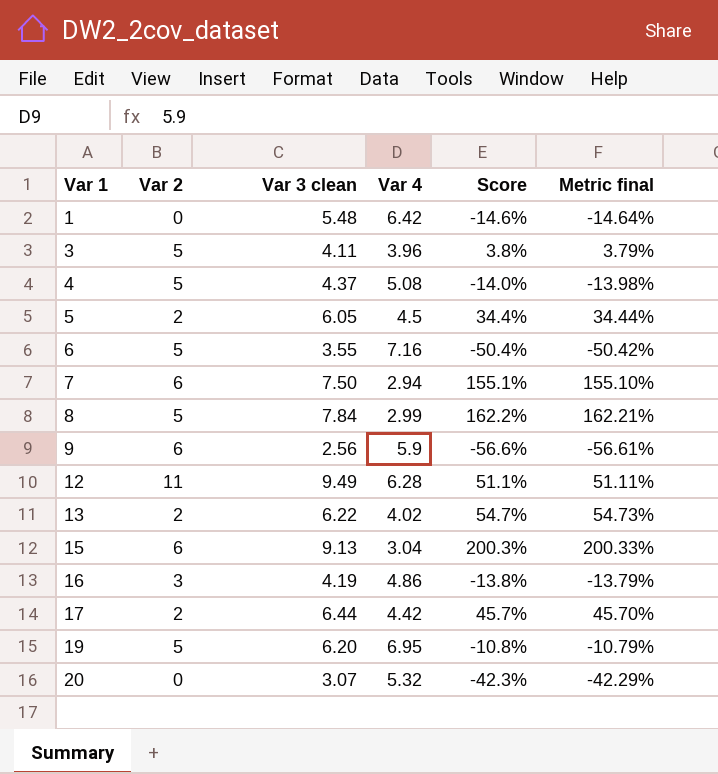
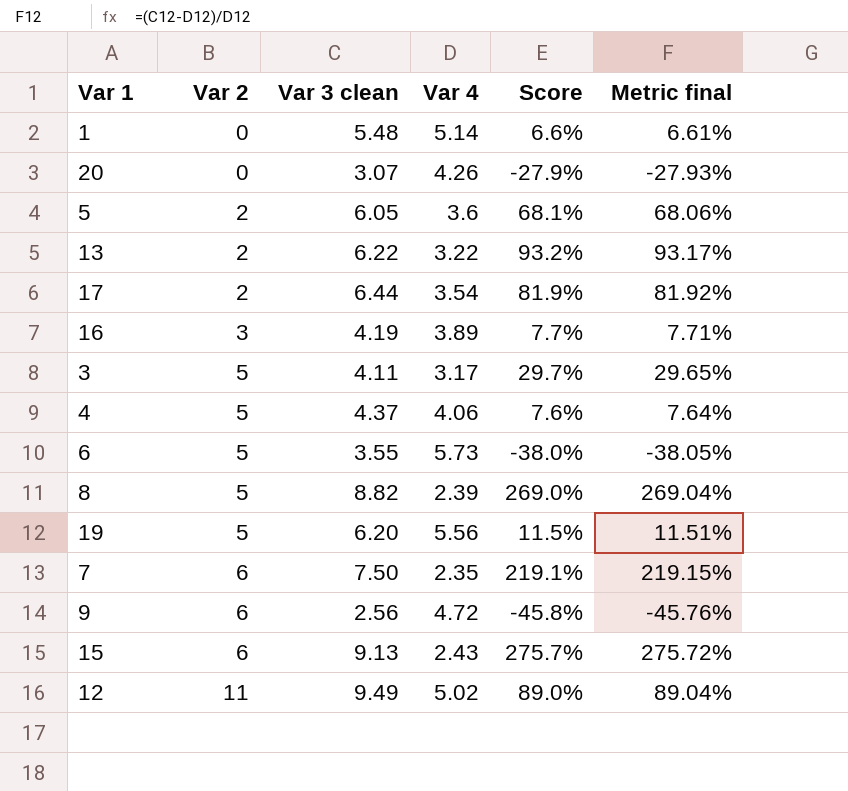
row order: Var 1 ascending -> Var 2 ascending
1 | Var 4: 6.42 -> 5.14
1 | Score: -14.6% -> 6.6%
1 | Metric final: -14.64% -> 6.61%
20 | Var 4: 5.32 -> 4.26
20 | Score: -42.3% -> -27.9%
20 | Metric final: -42.29% -> -27.93%
5 | Var 4: 4.5 -> 3.6
5 | Score: 34.4% -> 68.1%
5 | Metric final: 34.44% -> 68.06%
13 | Var 4: 4.02 -> 3.22
13 | Score: 54.7% -> 93.2%
13 | Metric final: 54.73% -> 93.17%
17 | Var 4: 4.42 -> 3.54
17 | Score: 45.7% -> 81.9%
17 | Metric final: 45.70% -> 81.92%
16 | Var 4: 4.86 -> 3.89
16 | Score: -13.8% -> 7.7%
16 | Metric final: -13.79% -> 7.71%
3 | Var 4: 3.96 -> 3.17
3 | Score: 3.8% -> 29.7%
3 | Metric final: 3.79% -> 29.65%
4 | Var 4: 5.08 -> 4.06
4 | Score: -14.0% -> 7.6%
4 | Metric final: -13.98% -> 7.64%
6 | Var 4: 7.16 -> 5.73
6 | Score: -50.4% -> -38.0%
6 | Metric final: -50.42% -> -38.05%
8 | Var 3 clean: 7.84 -> 8.82
8 | Var 4: 2.99 -> 2.39
8 | Score: 162.2% -> 269.0%
8 | Metric final: 162.21% -> 269.04%
19 | Var 4: 6.95 -> 5.56
19 | Score: -10.8% -> 11.5%
19 | Metric final: -10.79% -> 11.51%
7 | Var 4: 2.94 -> 2.35
7 | Score: 155.1% -> 219.1%
7 | Metric final: 155.10% -> 219.15%
9 | Var 4: 5.9 -> 4.72
9 | Score: -56.6% -> -45.8%
9 | Metric final: -56.61% -> -45.76%
15 | Var 4: 3.04 -> 2.43
15 | Score: 200.3% -> 275.7%
15 | Metric final: 200.33% -> 275.72%
12 | Var 4: 6.28 -> 5.02
12 | Score: 51.1% -> 89.0%
12 | Metric final: 51.11% -> 89.04%

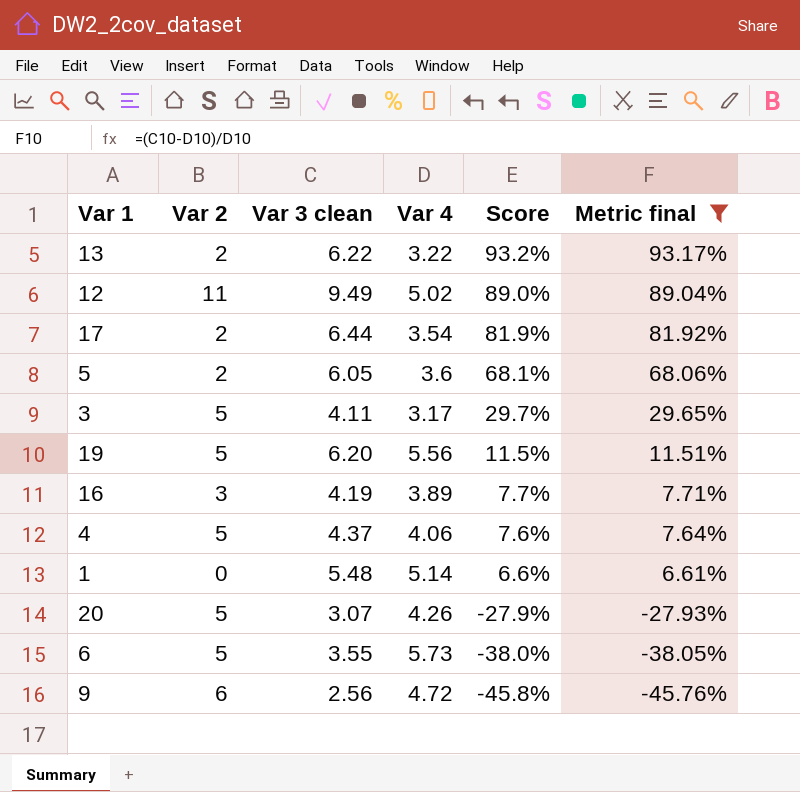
filter: none -> Metric final <= 93.17%
row order: Var 2 ascending -> Score descending
20 | Var 2: 0 -> 5

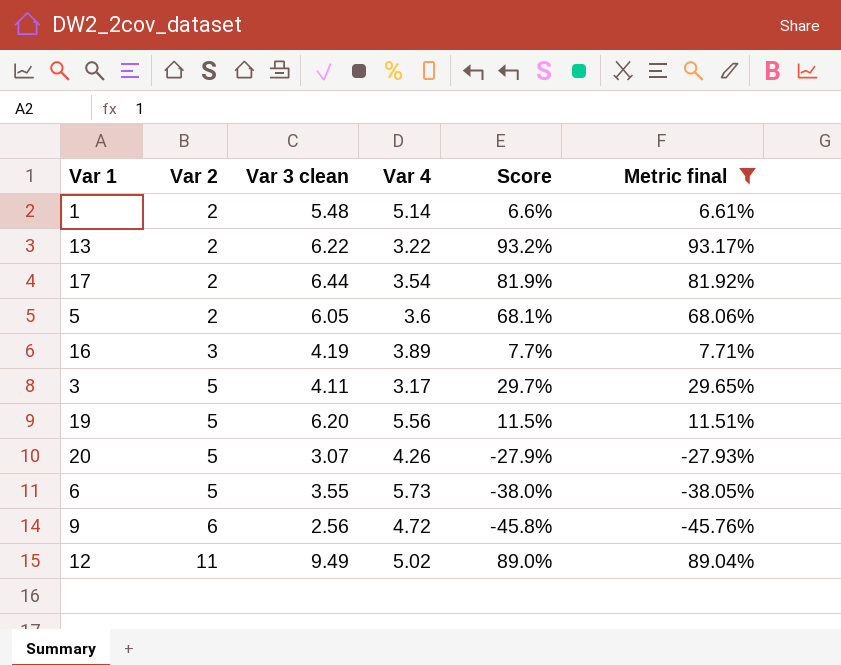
row order: Score descending -> Var 2 ascending
row 4: 5 | 4.37 | 4.06 | 7.6% | 7.64% -> none
1 | Var 2: 0 -> 2

